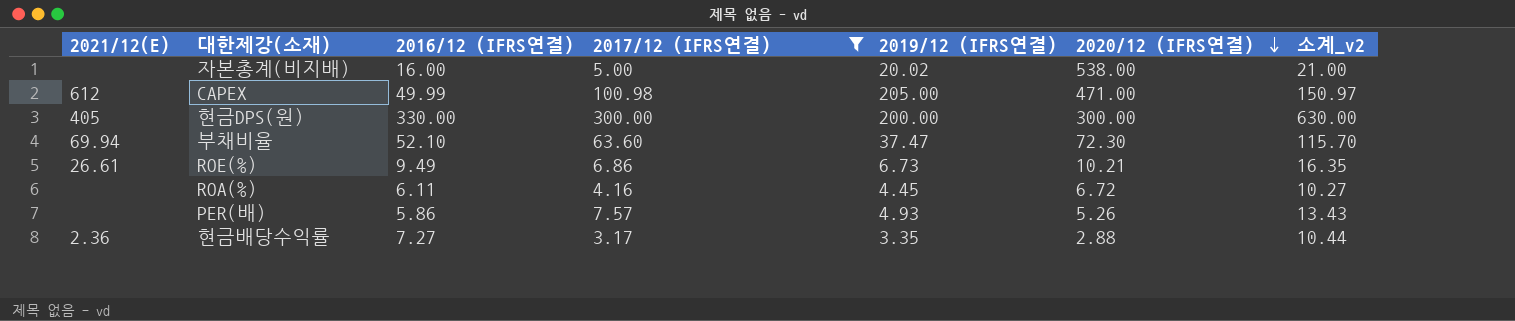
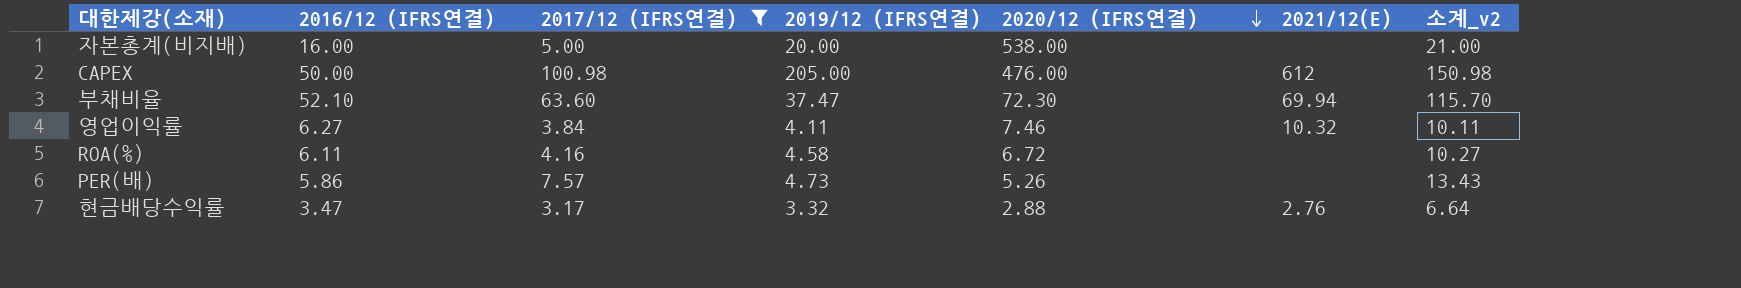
column 2021/12(E) | position: 1 -> 6
row 현금DPS(원): 405 | 330.00 | 300.00 | 200.00 | 300.00 | 630.00 -> none
row ROE(%): 26.61 | 9.49 | 6.86 | 6.73 | 10.21 | 16.35 -> none
자본총계(비지배) | 2019/12 (IFRS연결): 20.02 -> 20.00
CAPEX | 2016/12 (IFRS연결): 49.99 -> 50.00
CAPEX | 2020/12 (IFRS연결): 471.00 -> 476.00
CAPEX | 소계_v2: 150.97 -> 150.98
row 영업이익률: none -> 6.27 | 3.84 | 4.11 | 7.46 | 10.32 | 10.11
ROA(%) | 2019/12 (IFRS연결): 4.45 -> 4.58
PER(배) | 2019/12 (IFRS연결): 4.93 -> 4.73
현금배당수익률 | 2016/12 (IFRS연결): 7.27 -> 3.47
현금배당수익률 | 2019/12 (IFRS연결): 3.35 -> 3.32
현금배당수익률 | 2021/12(E): 2.36 -> 2.76
현금배당수익률 | 소계_v2: 10.44 -> 6.64

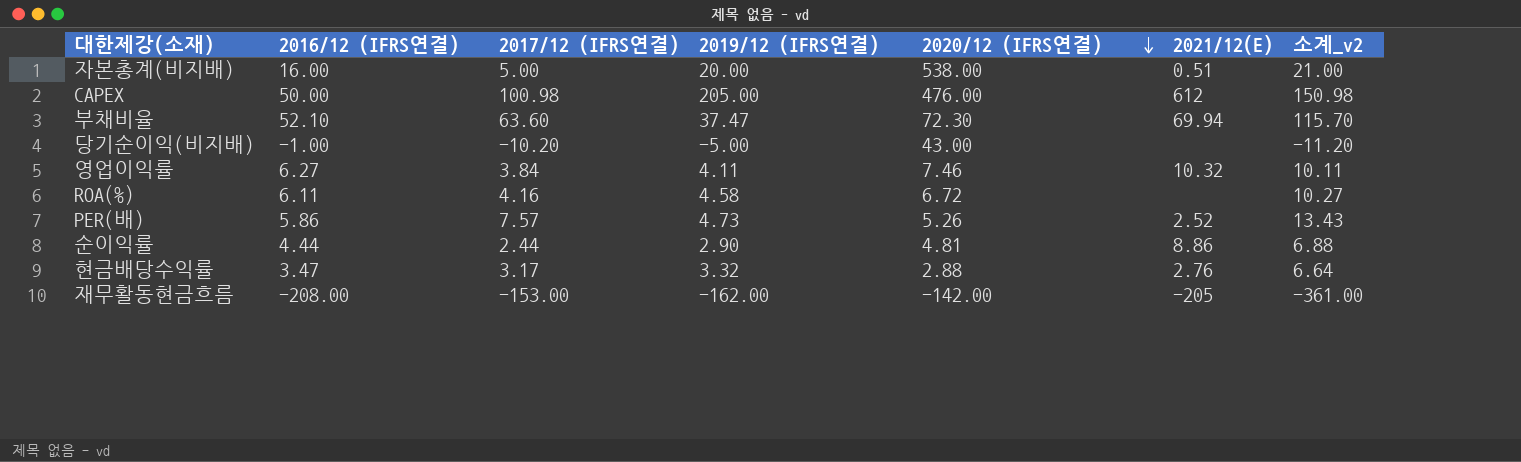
filter: 2017/12 (IFRS연결) >= 3.17 -> none
자본총계(비지배) | 2021/12(E): none -> 0.51
PER(배) | 2021/12(E): none -> 2.52

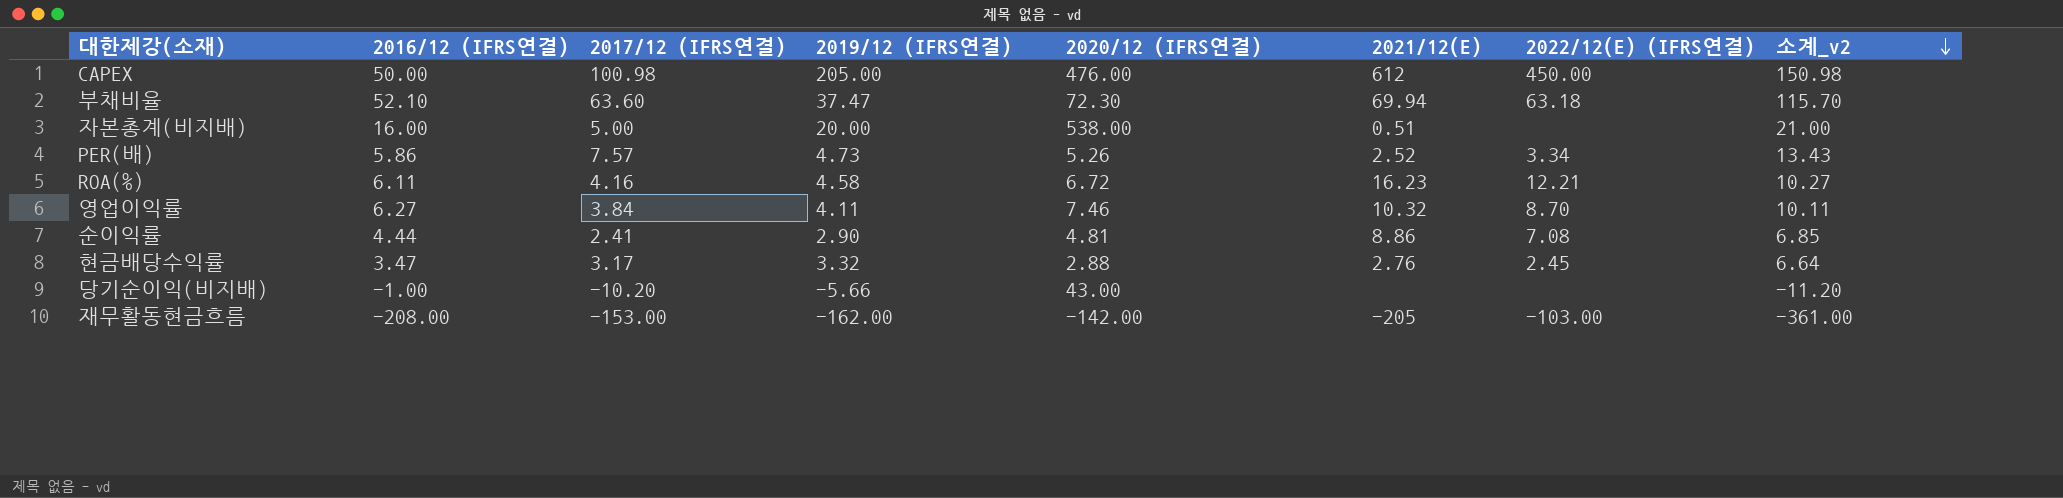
row order: 2020/12 (IFRS연결) descending -> 소계_v2 descending
column 2022/12(E) (IFRS연결) | position: none -> 7
ROA(%) | 2021/12(E): none -> 16.23
순이익률 | 2017/12 (IFRS연결): 2.44 -> 2.41
순이익률 | 소계_v2: 6.88 -> 6.85
당기순이익(비지배) | 2019/12 (IFRS연결): -5.00 -> -5.66

